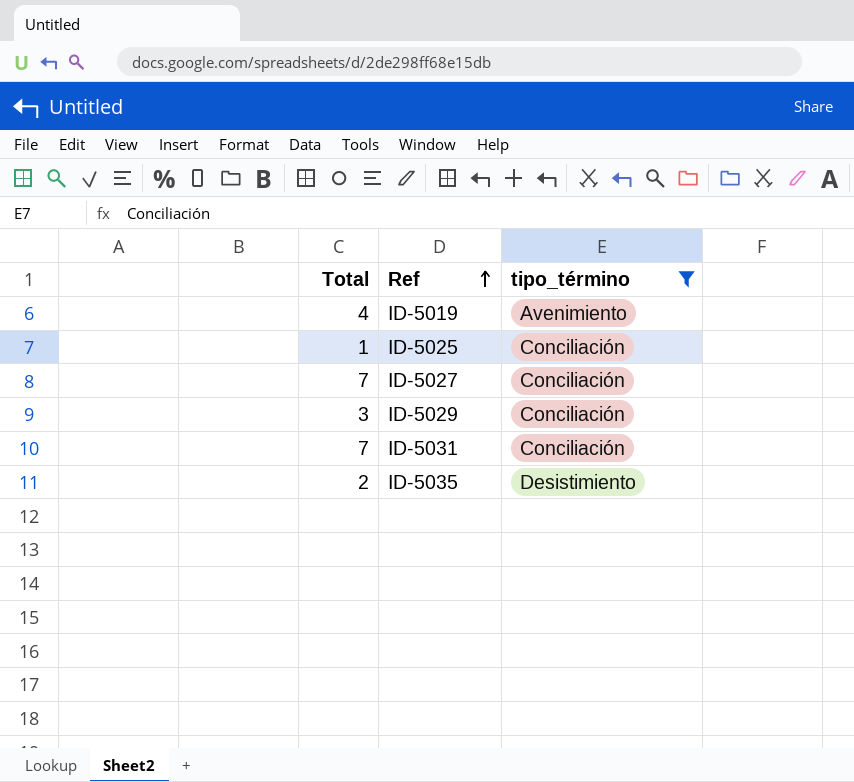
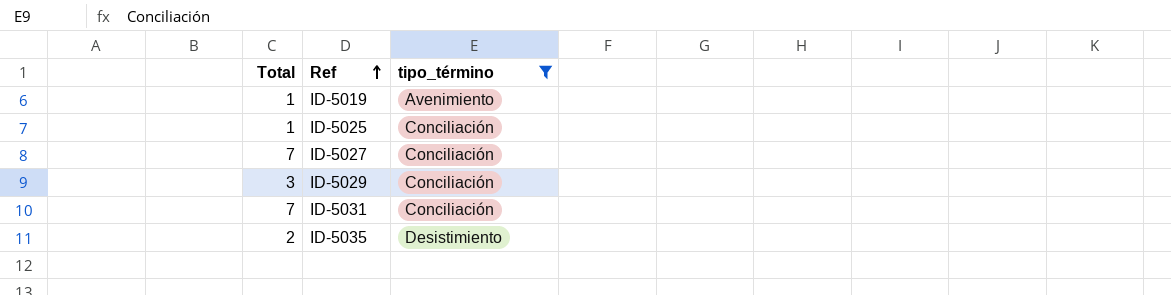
ID-5019 | Total: 4 -> 1

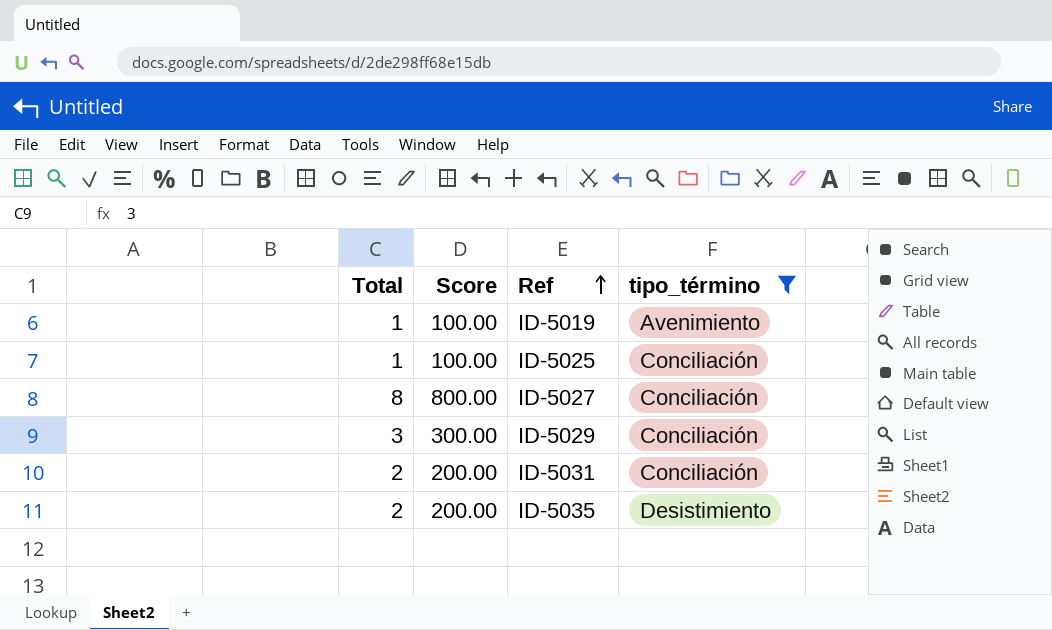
column Score | formula: none -> [Total] * 100
ID-5027 | Total: 7 -> 8
ID-5031 | Total: 7 -> 2

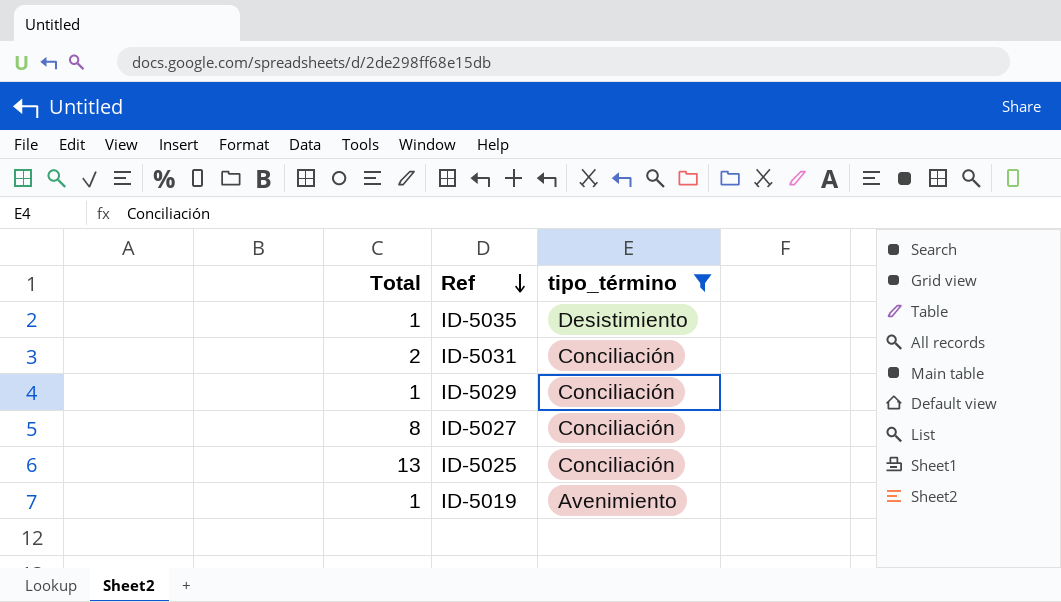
row order: Ref ascending -> Ref descending
column Score | formula: [Total] * 100 -> none
ID-5035 | Total: 2 -> 1
ID-5029 | Total: 3 -> 1
ID-5025 | Total: 1 -> 13

